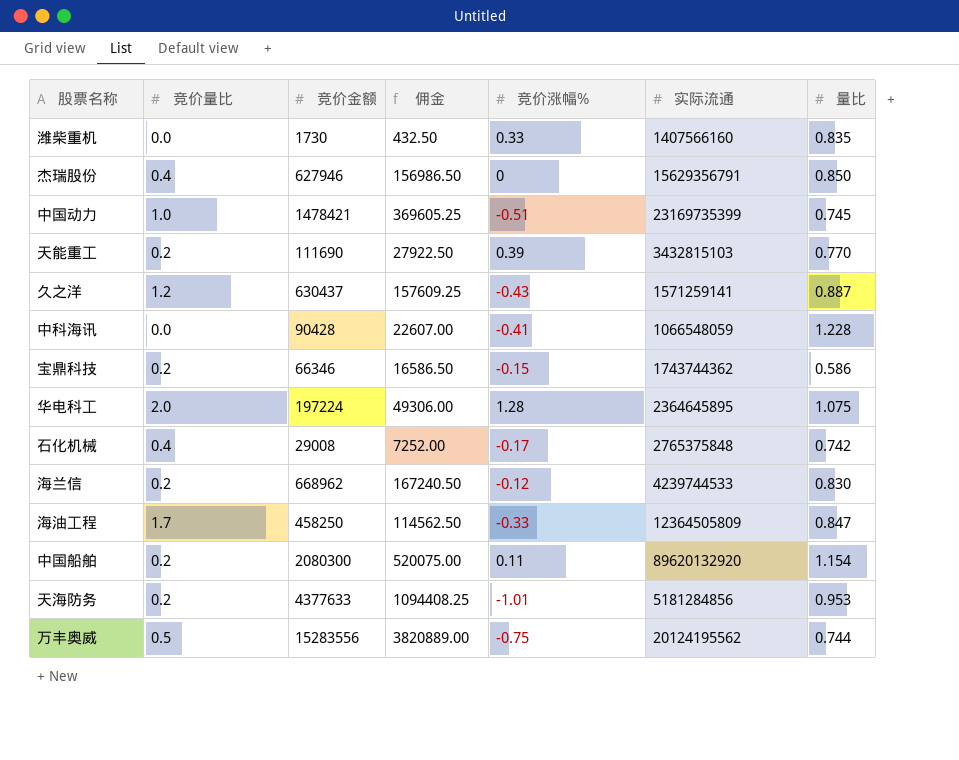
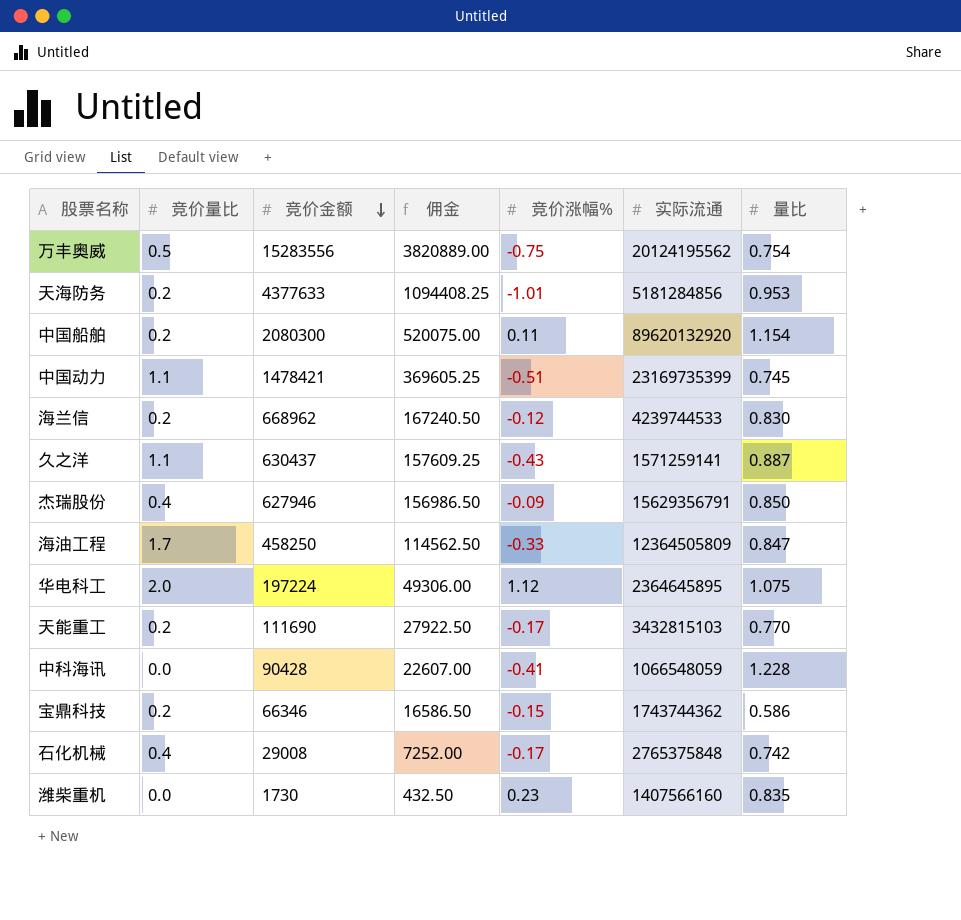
row order: none -> 竞价金额 descending
万丰奥威 | 量比: 0.744 -> 0.754
中国动力 | 竞价量比: 1.0 -> 1.1
久之洋 | 竞价量比: 1.2 -> 1.1
杰瑞股份 | 竞价涨幅%: 0 -> -0.09
华电科工 | 竞价涨幅%: 1.28 -> 1.12
天能重工 | 竞价涨幅%: 0.39 -> -0.17
潍柴重机 | 竞价涨幅%: 0.33 -> 0.23

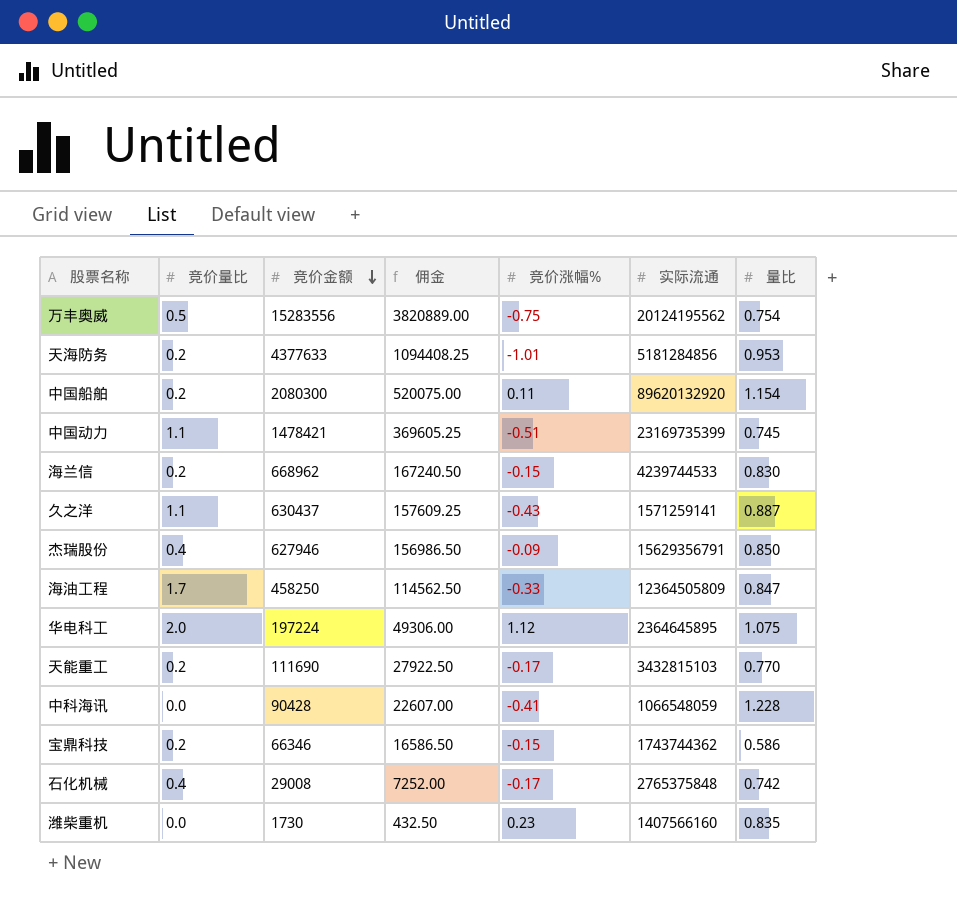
海兰信 | 竞价涨幅%: -0.12 -> -0.15

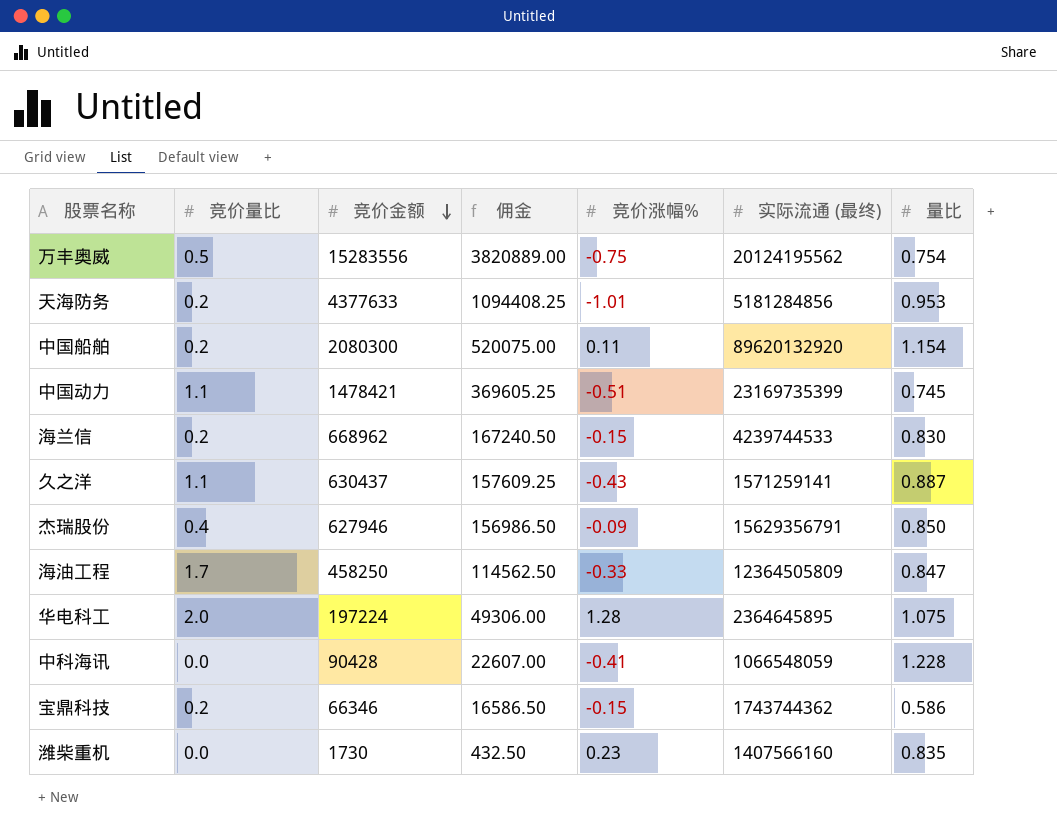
column name: 实际流通 -> 实际流通 (最终)
row 天能重工: 0.2 | 111690 | 27922.50 | -0.17 | 3432815103 | 0.770 -> none
row 石化机械: 0.4 | 29008 | 7252.00 | -0.17 | 2765375848 | 0.742 -> none
华电科工 | 竞价涨幅%: 1.12 -> 1.28

